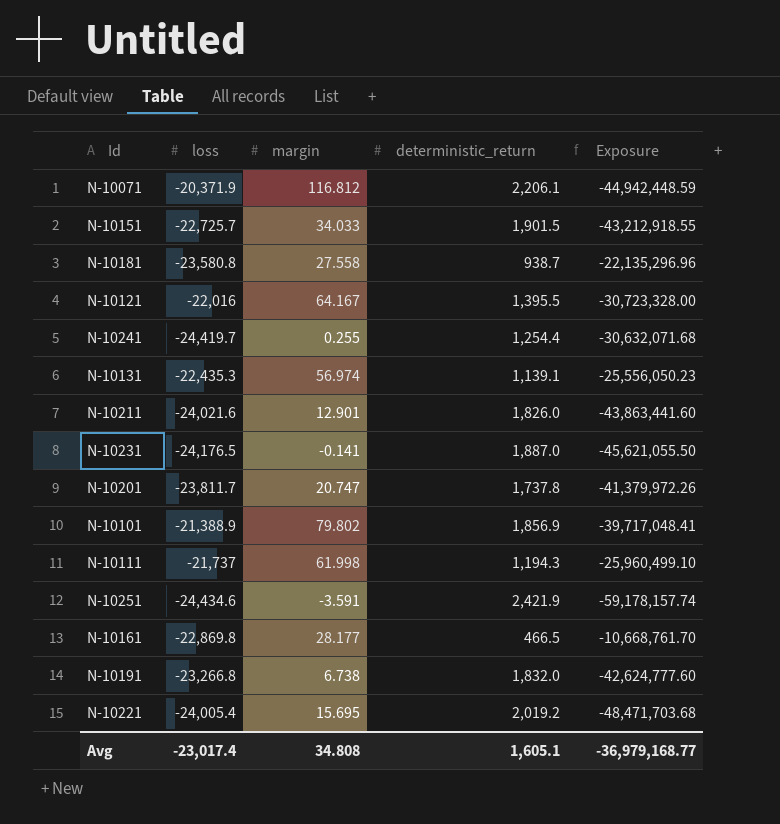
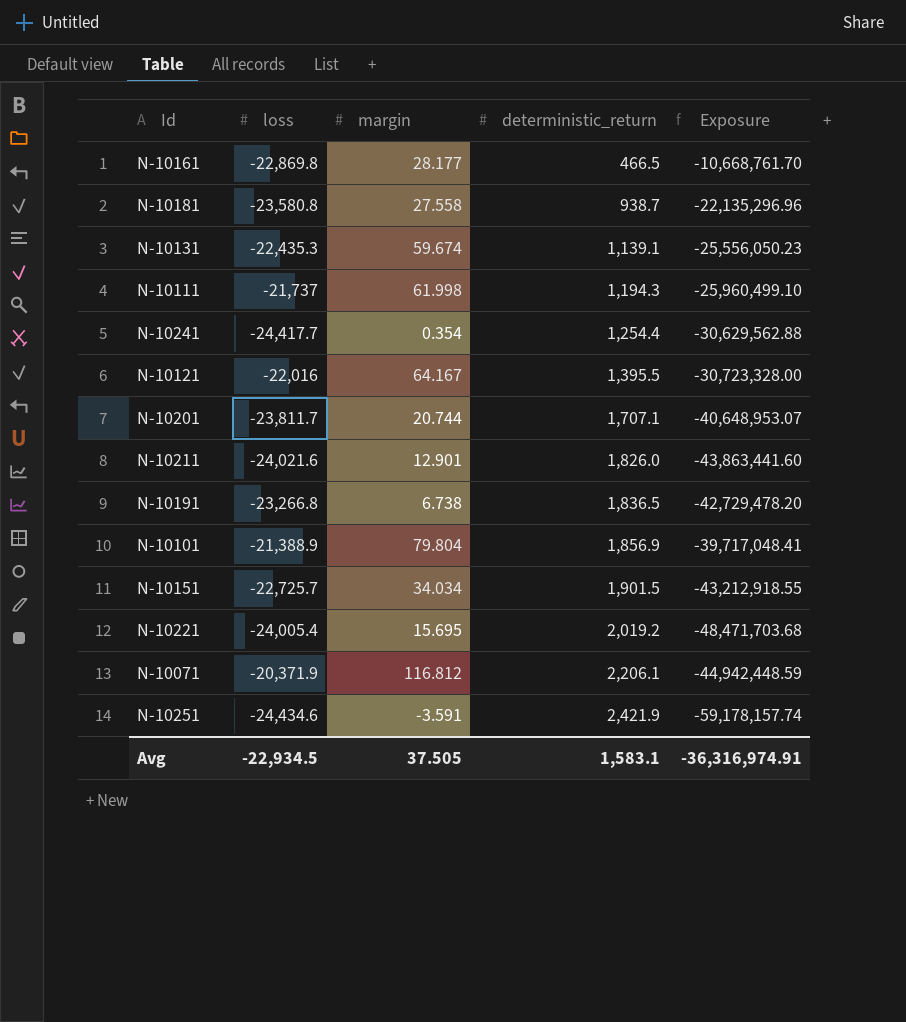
row order: none -> deterministic_return ascending
row N-10231: -24,176.5 | -0.141 | 1,887.0 | -45,621,055.50 -> none
N-10131 | margin: 56.974 -> 59.674
N-10241 | loss: -24,419.7 -> -24,417.7
N-10241 | margin: 0.255 -> 0.354
N-10241 | Exposure: -30,632,071.68 -> -30,629,562.88
N-10201 | margin: 20.747 -> 20.744
N-10201 | deterministic_return: 1,737.8 -> 1,707.1
N-10201 | Exposure: -41,379,972.26 -> -40,648,953.07
N-10191 | deterministic_return: 1,832.0 -> 1,836.5
N-10191 | Exposure: -42,624,777.60 -> -42,729,478.20
N-10101 | margin: 79.802 -> 79.804
N-10151 | margin: 34.033 -> 34.034
Avg | loss: -23,017.4 -> -22,934.5
Avg | margin: 34.808 -> 37.505
Avg | deterministic_return: 1,605.1 -> 1,583.1
Avg | Exposure: -36,979,168.77 -> -36,316,974.91

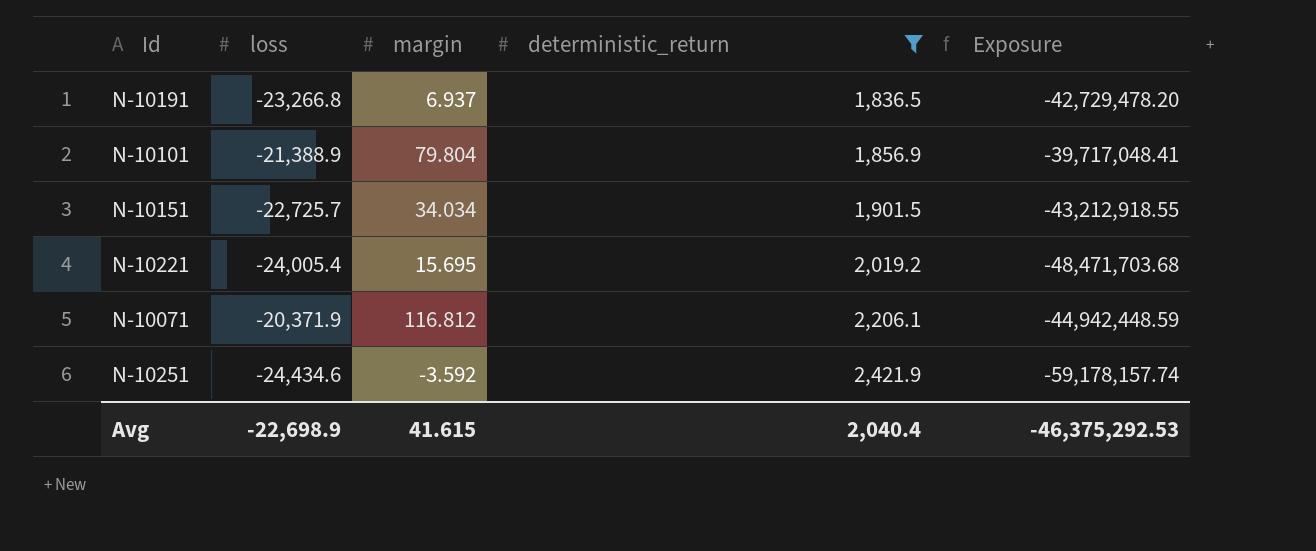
filter: none -> deterministic_return >= 1,836.5
N-10191 | margin: 6.738 -> 6.937
N-10251 | margin: -3.591 -> -3.592
Avg | loss: -22,934.5 -> -22,698.9
Avg | margin: 37.505 -> 41.615
Avg | deterministic_return: 1,583.1 -> 2,040.4
Avg | Exposure: -36,316,974.91 -> -46,375,292.53

